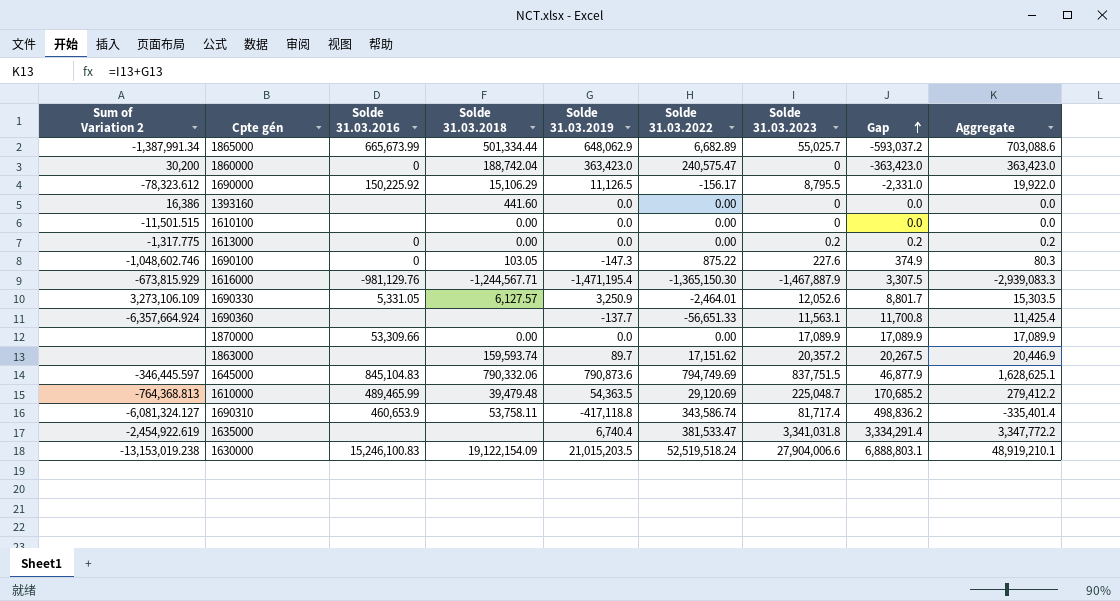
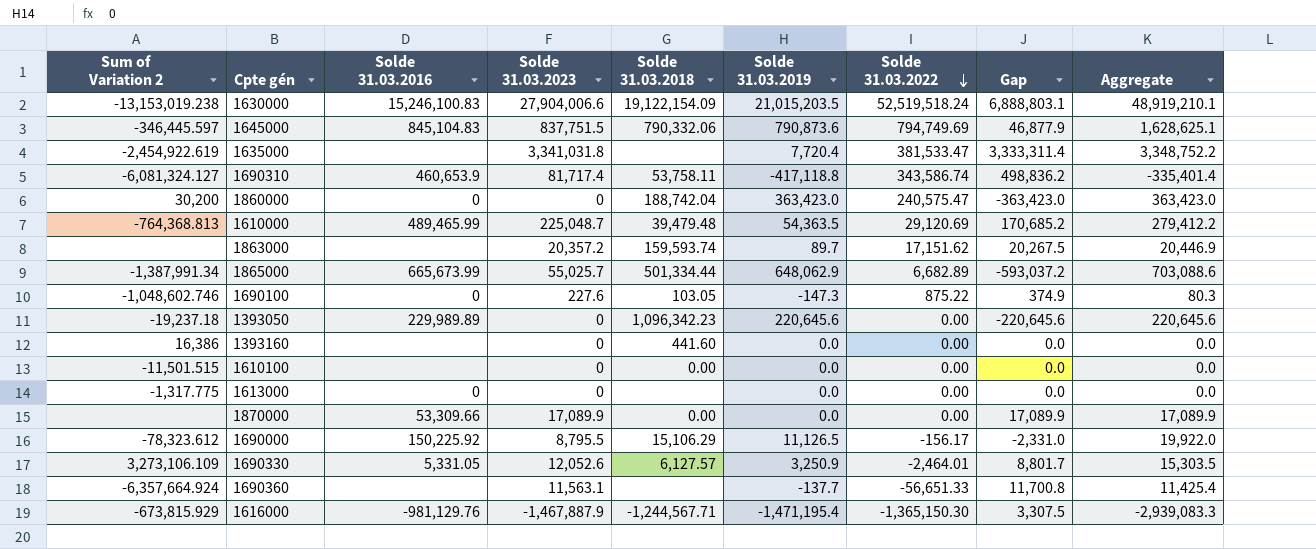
row order: Gap ascending -> Solde 31.03.2022 descending
column Solde 31.03.2023 | position: 7 -> 4
1635000 | Solde 31.03.2019: 6,740.4 -> 7,720.4
1635000 | Gap: 3,334,291.4 -> 3,333,311.4
1635000 | Aggregate: 3,347,772.2 -> 3,348,752.2
row 1393050: none -> -19,237.18 | 229,989.89 | 0 | 1,096,342.23 | 220,645.6 | 0.00 | -220,645.6 | 220,645.6
1613000 | Solde 31.03.2023: 0.2 -> 0
1613000 | Solde 31.03.2018: 0.00 -> none
1613000 | Gap: 0.2 -> 0.0
1613000 | Aggregate: 0.2 -> 0.0

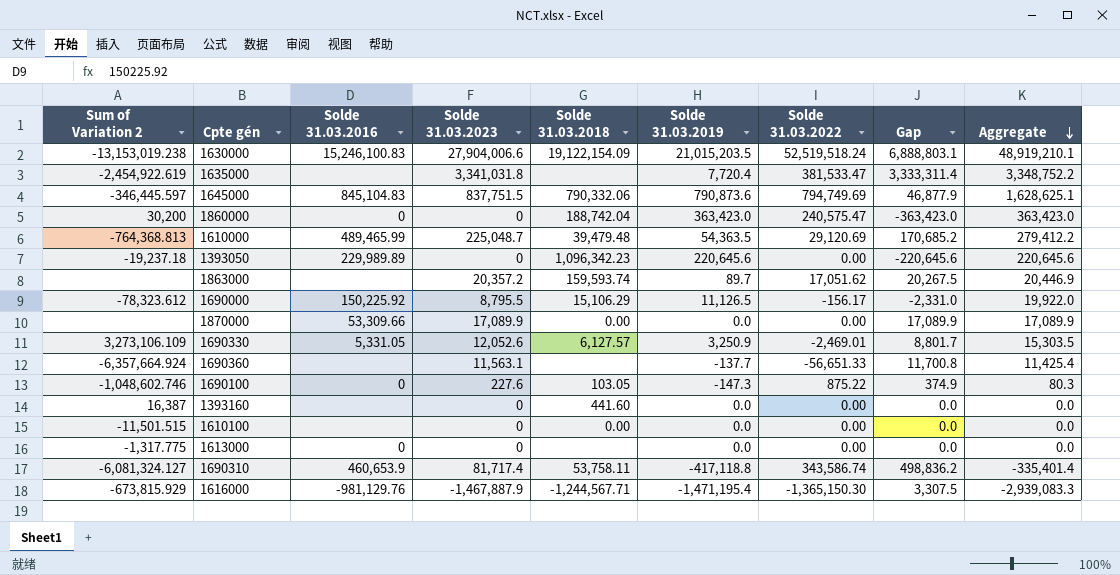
row order: Solde 31.03.2022 descending -> Aggregate descending
row 1865000: -1,387,991.34 | 665,673.99 | 55,025.7 | 501,334.44 | 648,062.9 | 6,682.89 | -593,037.2 | 703,088.6 -> none
1863000 | Solde 31.03.2022: 17,151.62 -> 17,051.62
1690330 | Solde 31.03.2022: -2,464.01 -> -2,469.01
1393160 | Sum of Variation 2: 16,386 -> 16,387

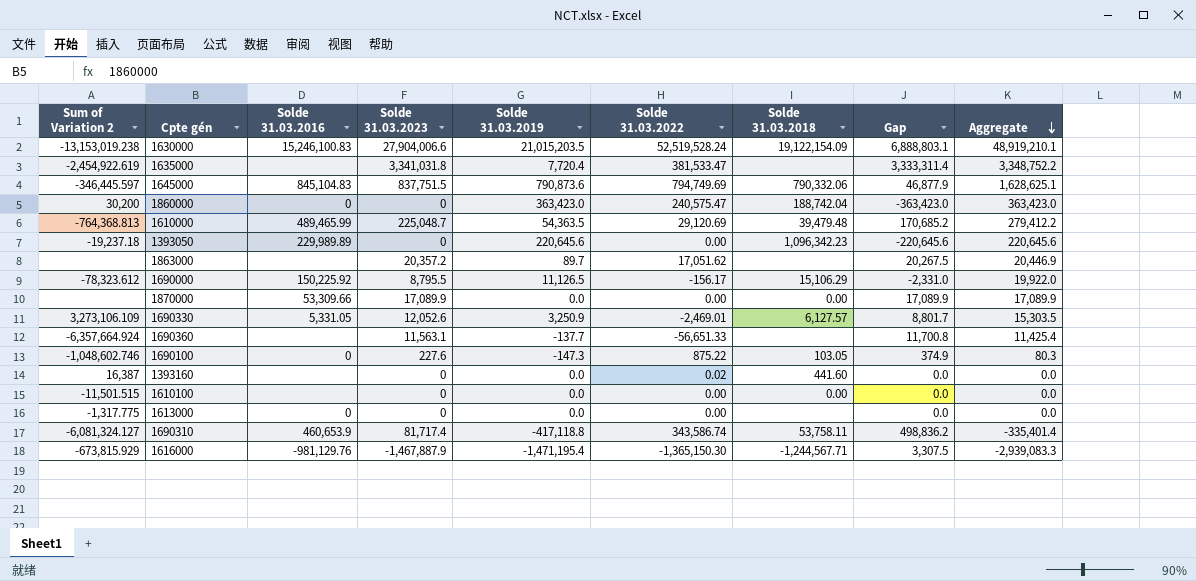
column Solde 31.03.2018 | position: 5 -> 7
1630000 | Solde 31.03.2022: 52,519,518.24 -> 52,519,528.24
1863000 | Solde 31.03.2018: 159,593.74 -> none
1393160 | Solde 31.03.2022: 0.00 -> 0.02

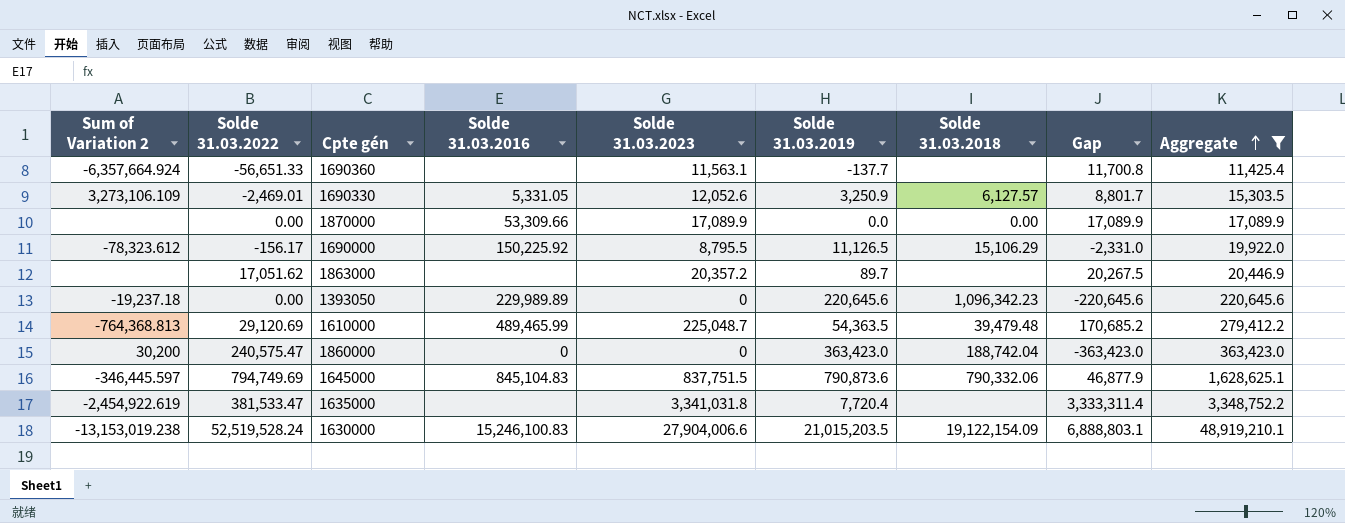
filter: none -> Aggregate >= 11,425.4
row order: Aggregate descending -> Aggregate ascending
column Solde 31.03.2022 | position: 6 -> 2

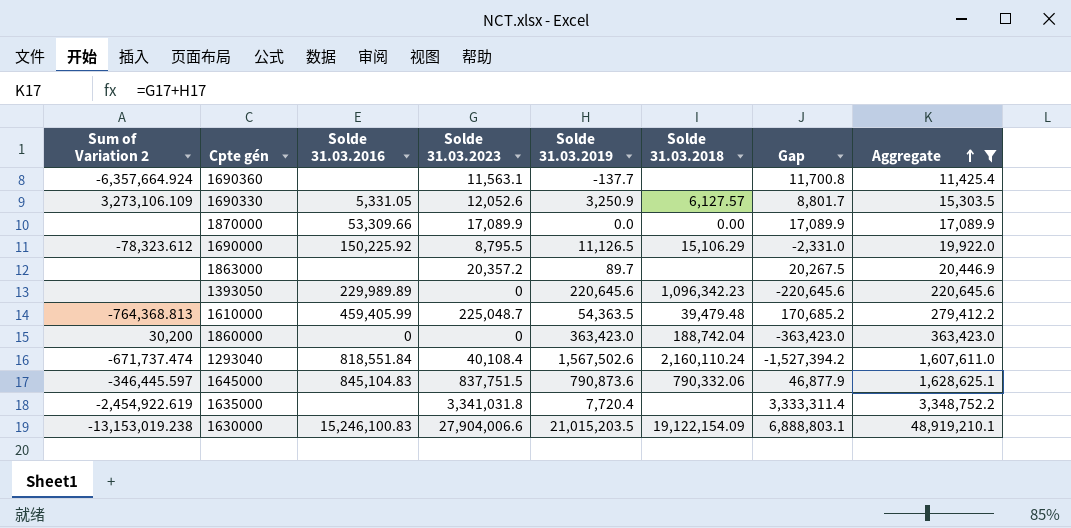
column Solde 31.03.2022 | position: 2 -> none
1393050 | Sum of Variation 2: -19,237.18 -> none
1610000 | Solde 31.03.2016: 489,465.99 -> 459,405.99
row 1293040: none -> -671,737.474 | 818,551.84 | 40,108.4 | 1,567,502.6 | 2,160,110.24 | -1,527,394.2 | 1,607,611.0

